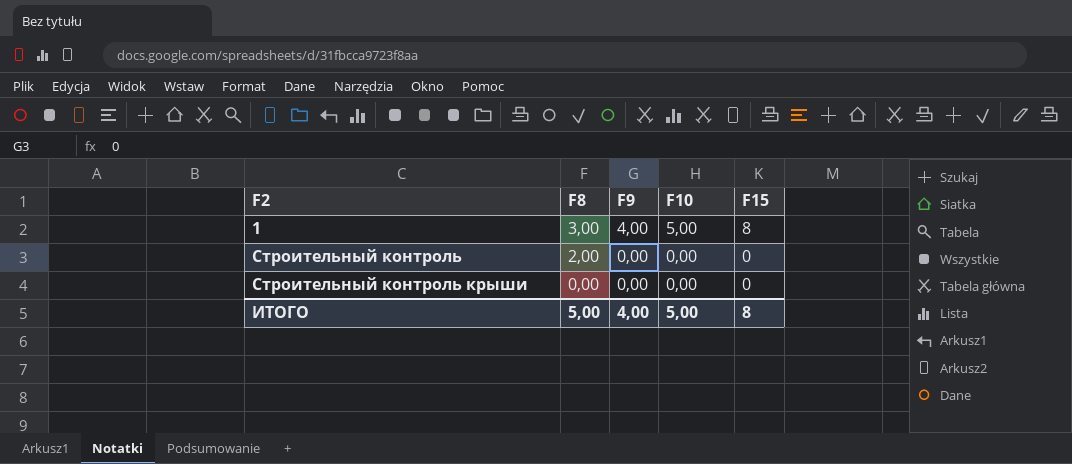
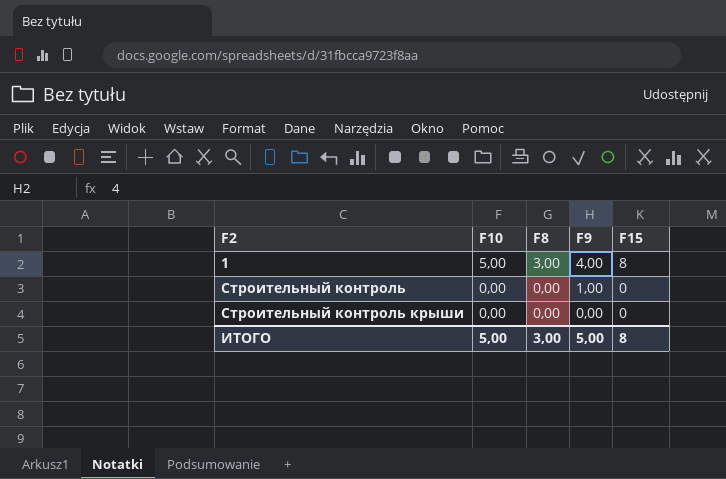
column F10 | position: 4 -> 2
Строительный контроль | F8: 2,00 -> 0,00
Строительный контроль | F9: 0,00 -> 1,00
ИТОГО | F8: 5,00 -> 3,00
ИТОГО | F9: 4,00 -> 5,00

